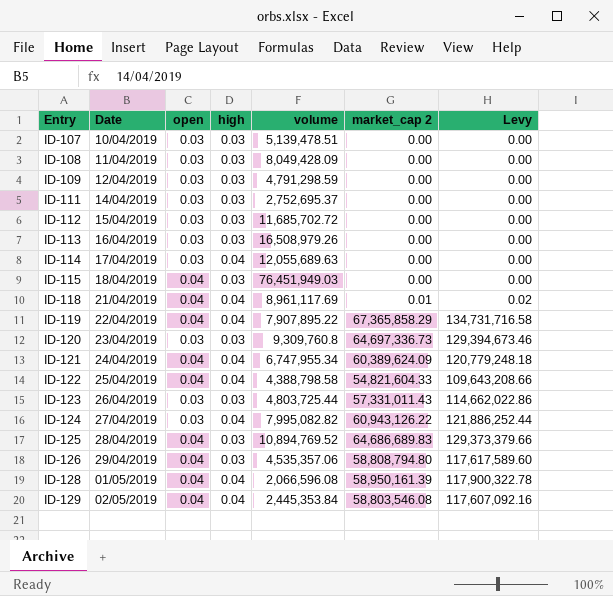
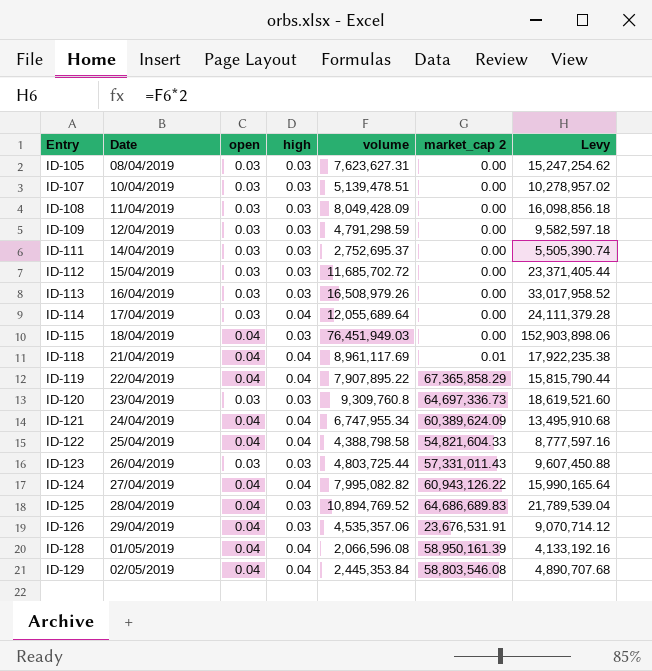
column Levy | formula: [market_cap 2] * 2 -> [volume] * 2
row ID-105: none -> 08/04/2019 | 0.03 | 0.03 | 7,623,627.31 | 0.00 | 15,247,254.62
ID-114 | volume: 12,055,689.63 -> 12,055,689.64
ID-124 | open: 0.03 -> 0.04
ID-126 | market_cap 2: 58,808,794.80 -> 23,676,531.91

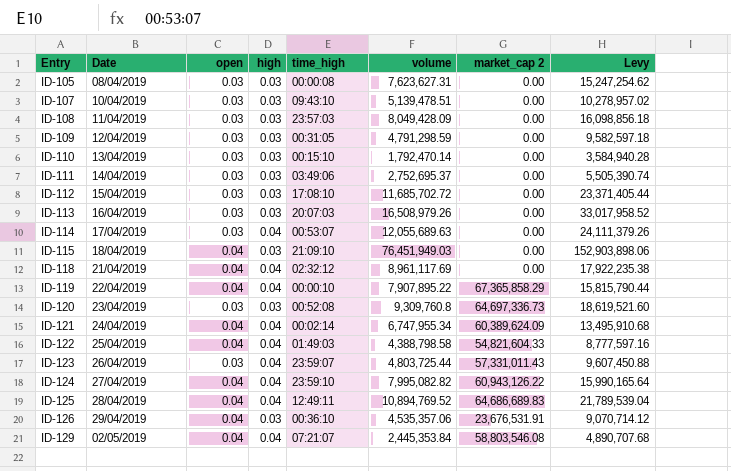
column time_high | position: none -> 5
row ID-128: 01/05/2019 | 0.04 | 0.04 | 2,066,596.08 | 58,950,161.39 | 4,133,192.16 -> none
row ID-110: none -> 13/04/2019 | 0.03 | 0.03 | 00:15:10 | 1,792,470.14 | 0.00 | 3,584,940.28
ID-114 | volume: 12,055,689.64 -> 12,055,689.63
ID-114 | Levy: 24,111,379.28 -> 24,111,379.26
ID-118 | market_cap 2: 0.01 -> 0.00
ID-123 | high: 0.03 -> 0.04
ID-125 | high: 0.03 -> 0.04

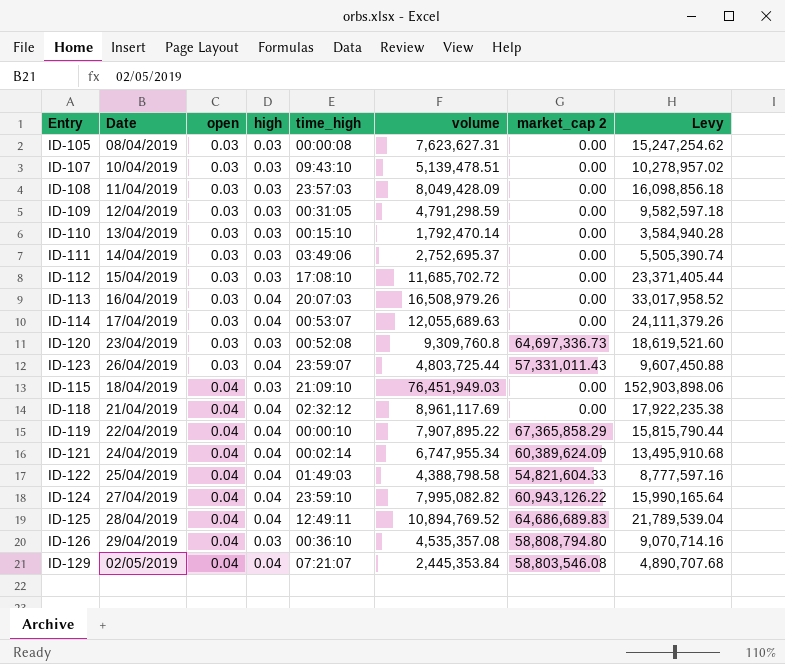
row order: Entry ascending -> open ascending
ID-113 | high: 0.03 -> 0.04
ID-126 | volume: 4,535,357.06 -> 4,535,357.08
ID-126 | market_cap 2: 23,676,531.91 -> 58,808,794.80
ID-126 | Levy: 9,070,714.12 -> 9,070,714.16

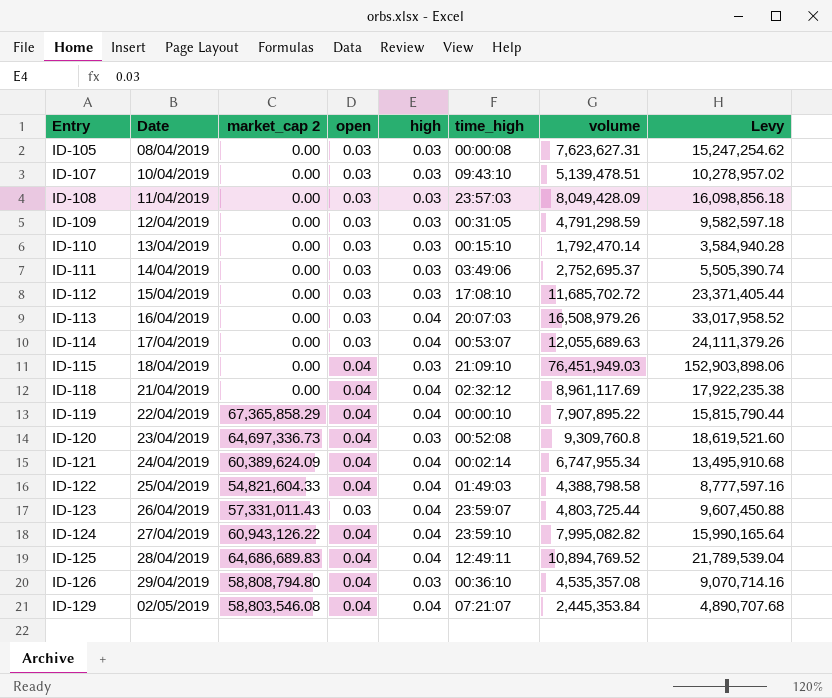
row order: open ascending -> Entry ascending
column market_cap 2 | position: 7 -> 3
ID-120 | open: 0.03 -> 0.04

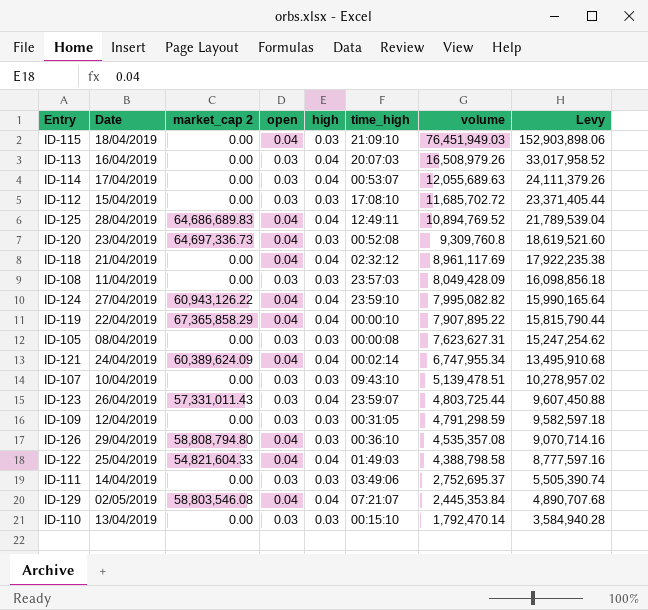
row order: Entry ascending -> volume descending

